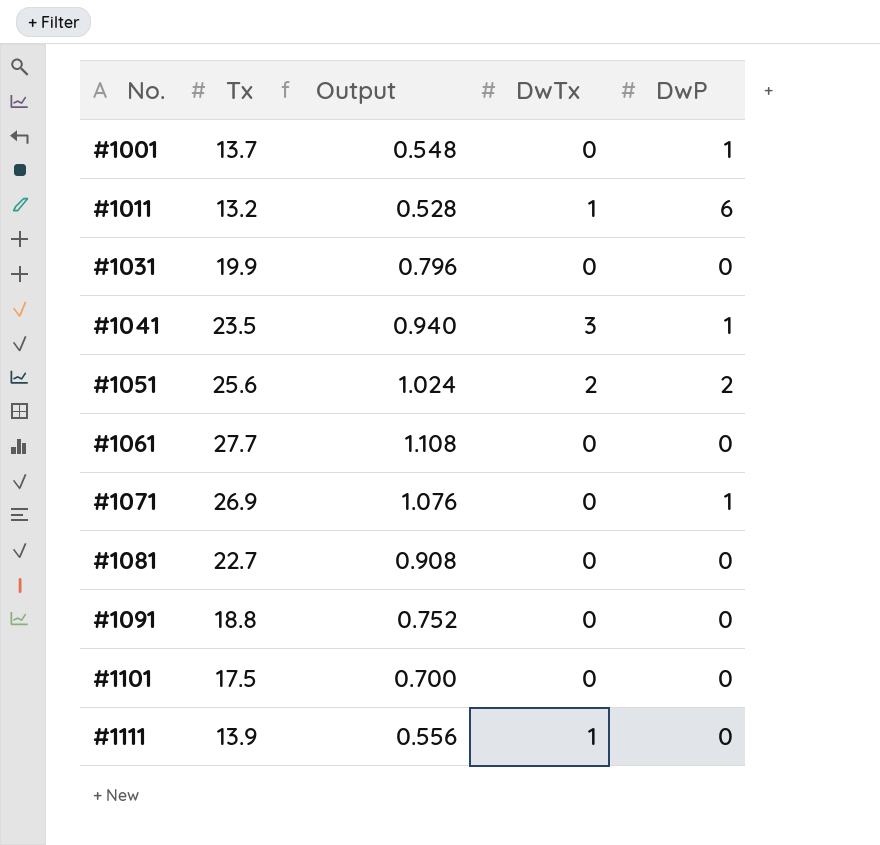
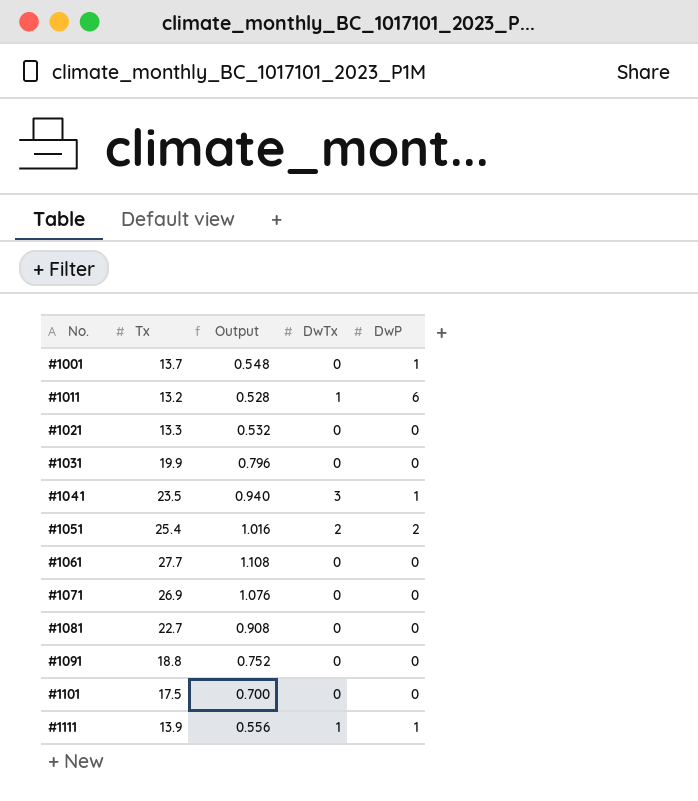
row #1021: none -> 13.3 | 0.532 | 0 | 0
#1051 | Tx: 25.6 -> 25.4
#1051 | Output: 1.024 -> 1.016
#1071 | DwP: 1 -> 0
#1111 | DwP: 0 -> 1

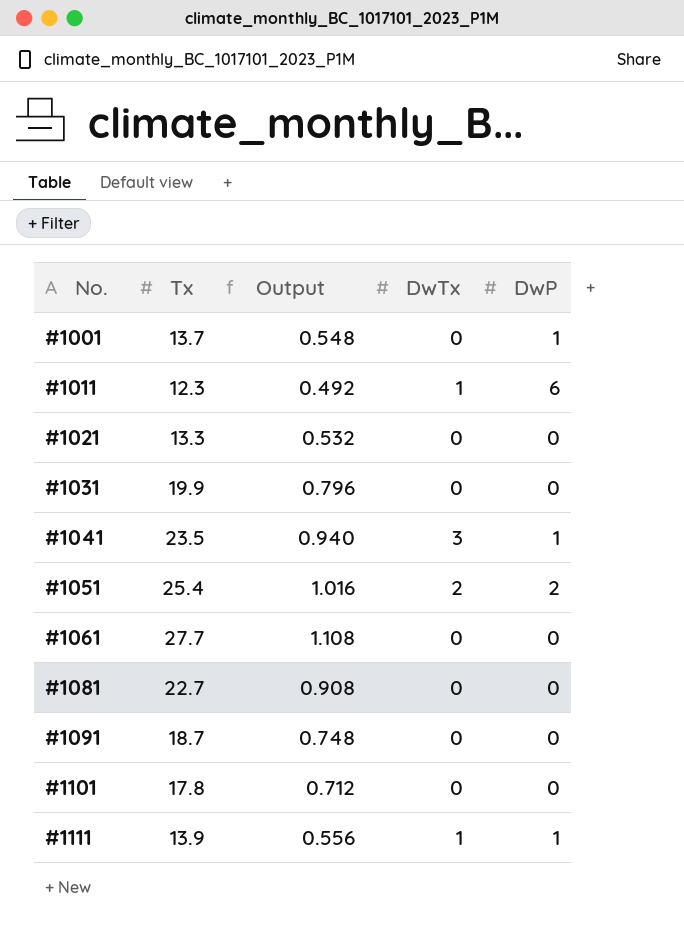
row #1071: 26.9 | 1.076 | 0 | 0 -> none
#1011 | Tx: 13.2 -> 12.3
#1011 | Output: 0.528 -> 0.492
#1091 | Tx: 18.8 -> 18.7
#1091 | Output: 0.752 -> 0.748
#1101 | Tx: 17.5 -> 17.8
#1101 | Output: 0.700 -> 0.712

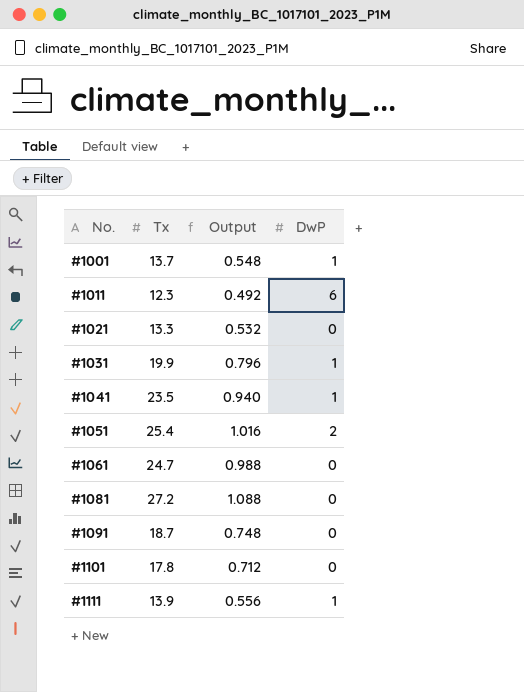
column DwTx | position: 4 -> none
#1031 | DwP: 0 -> 1
#1061 | Tx: 27.7 -> 24.7
#1061 | Output: 1.108 -> 0.988
#1081 | Tx: 22.7 -> 27.2
#1081 | Output: 0.908 -> 1.088

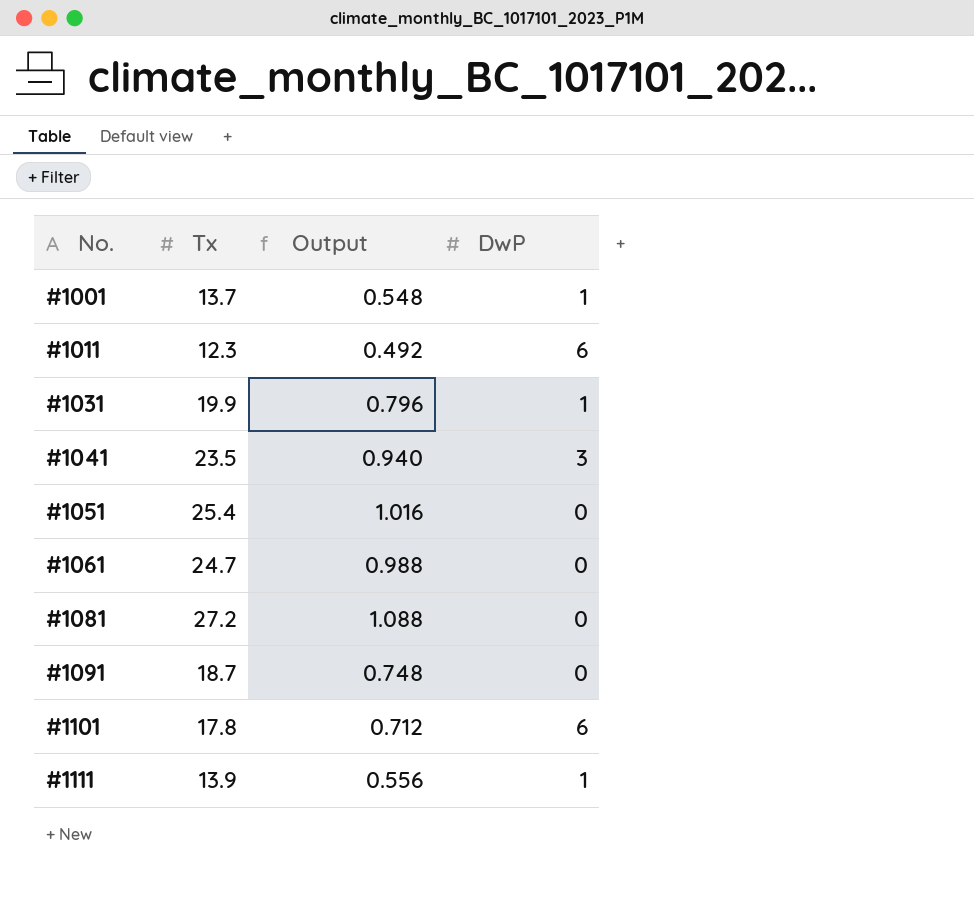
row #1021: 13.3 | 0.532 | 0 -> none
#1041 | DwP: 1 -> 3
#1051 | DwP: 2 -> 0
#1101 | DwP: 0 -> 6

